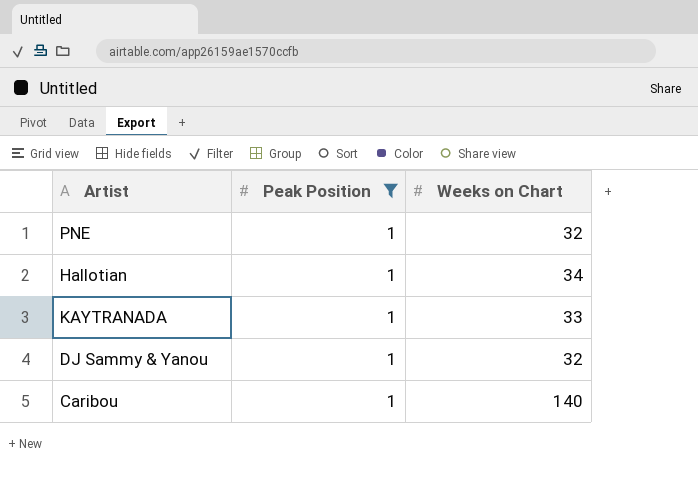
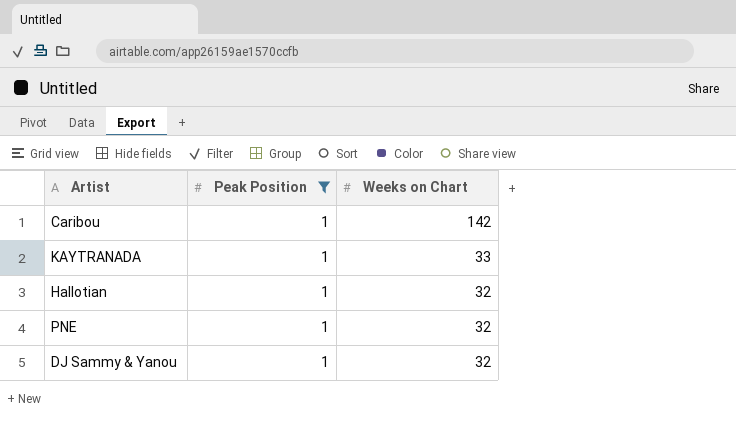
row order: none -> Weeks on Chart descending
Caribou | Weeks on Chart: 140 -> 142
Hallotian | Weeks on Chart: 34 -> 32

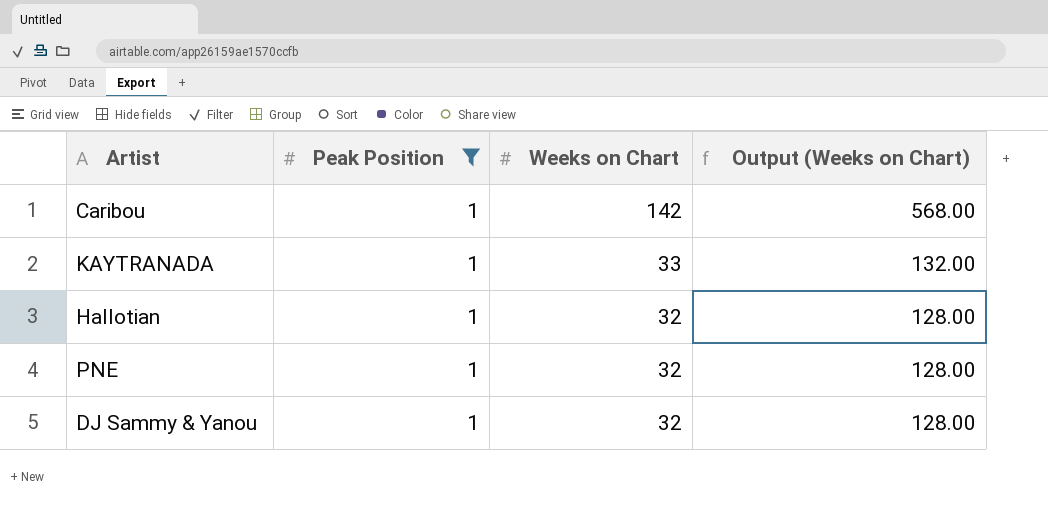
column Output (Weeks on Chart) | formula: none -> [Weeks on Chart] * 4

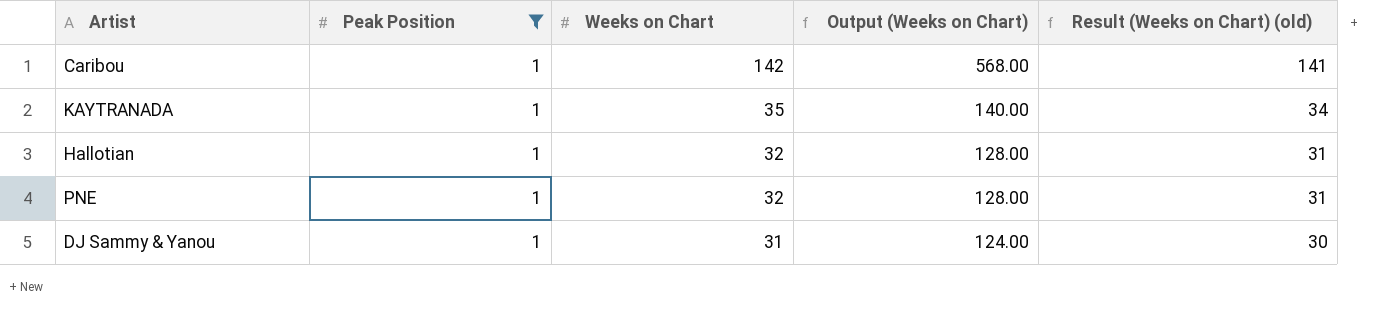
column Result (Weeks on Chart) (old) | formula: none -> [Weeks on Chart] - 1
KAYTRANADA | Weeks on Chart: 33 -> 35
KAYTRANADA | Output (Weeks on Chart): 132.00 -> 140.00
DJ Sammy & Yanou | Weeks on Chart: 32 -> 31
DJ Sammy & Yanou | Output (Weeks on Chart): 128.00 -> 124.00

